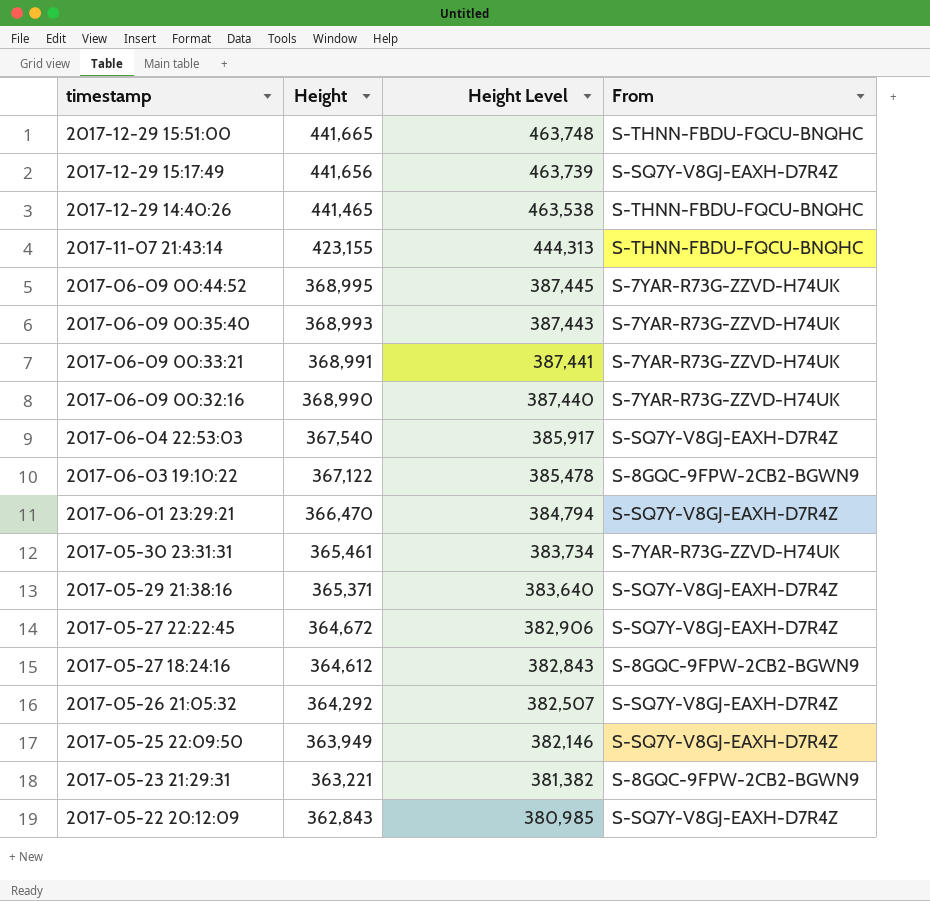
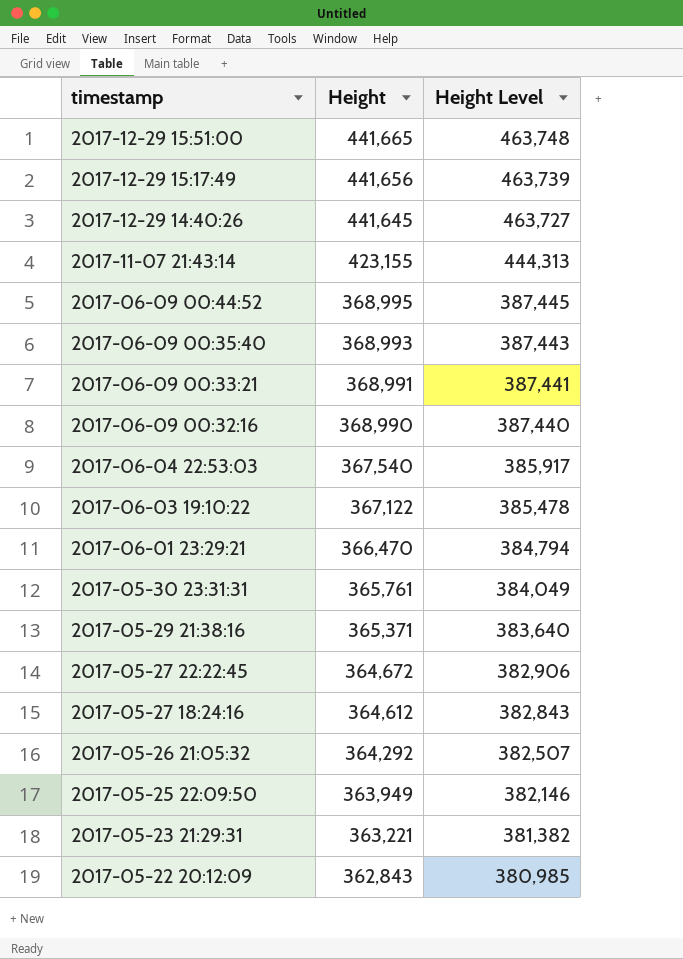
column From | position: 4 -> none
2017-12-29 14:40:26 | Height: 441,465 -> 441,645
2017-12-29 14:40:26 | Height Level: 463,538 -> 463,727
2017-05-30 23:31:31 | Height: 365,461 -> 365,761
2017-05-30 23:31:31 | Height Level: 383,734 -> 384,049

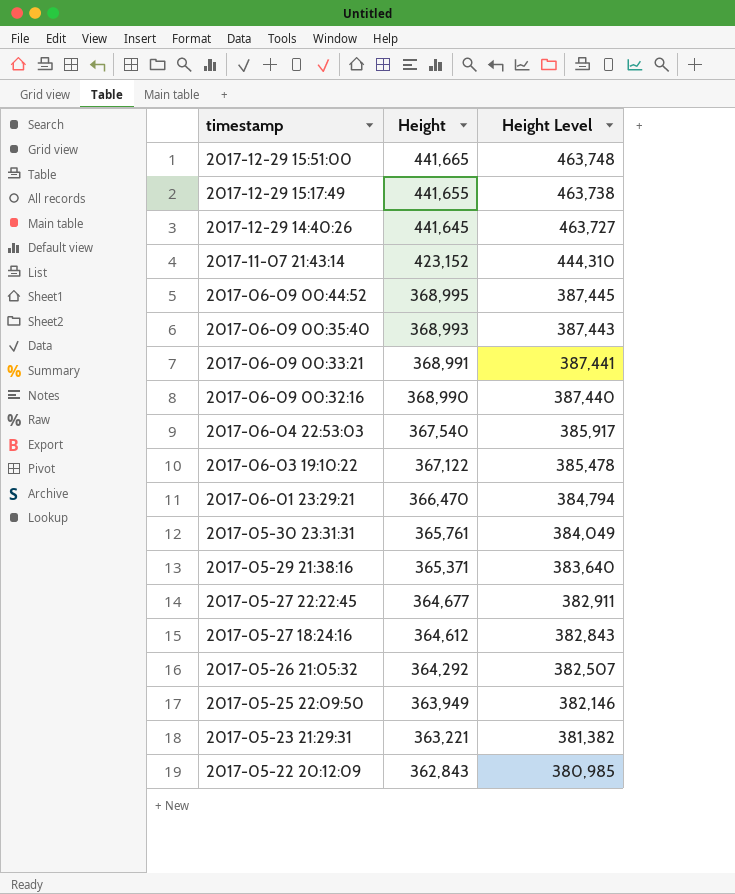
2017-12-29 15:17:49 | Height: 441,656 -> 441,655
2017-12-29 15:17:49 | Height Level: 463,739 -> 463,738
2017-11-07 21:43:14 | Height: 423,155 -> 423,152
2017-11-07 21:43:14 | Height Level: 444,313 -> 444,310
2017-05-27 22:22:45 | Height: 364,672 -> 364,677
2017-05-27 22:22:45 | Height Level: 382,906 -> 382,911

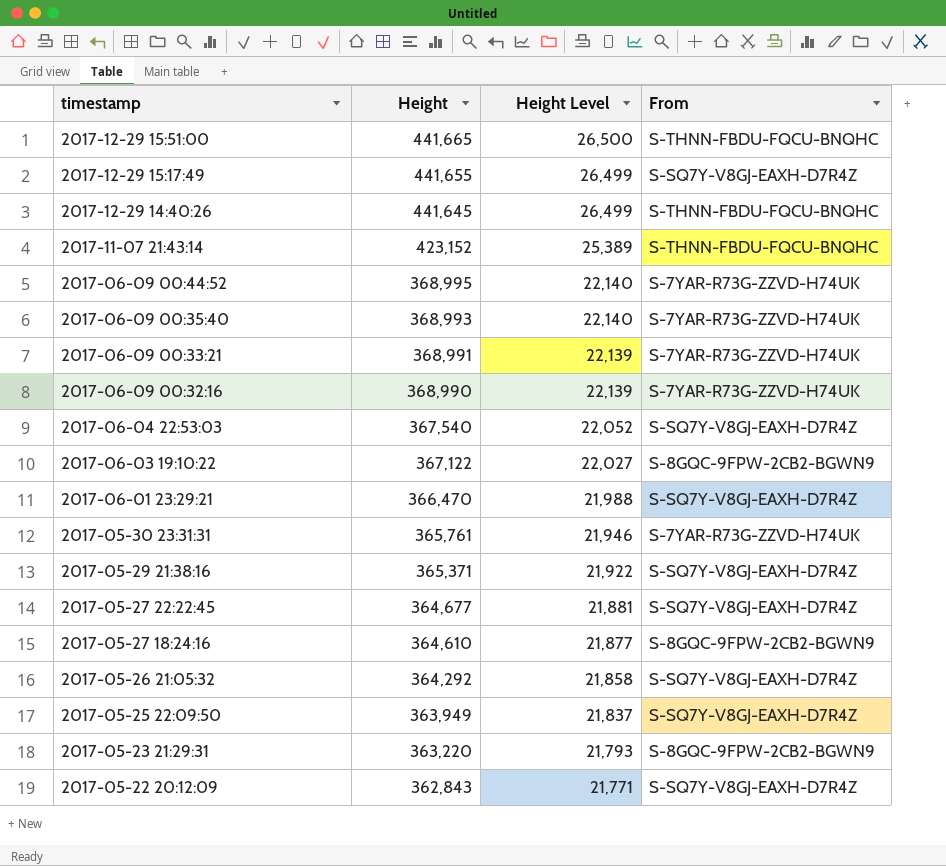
column Height Level | formula: [Height] * 1.05 -> [Height] * 0.06
column From | position: none -> 4
2017-05-27 18:24:16 | Height: 364,612 -> 364,610
2017-05-23 21:29:31 | Height: 363,221 -> 363,220

